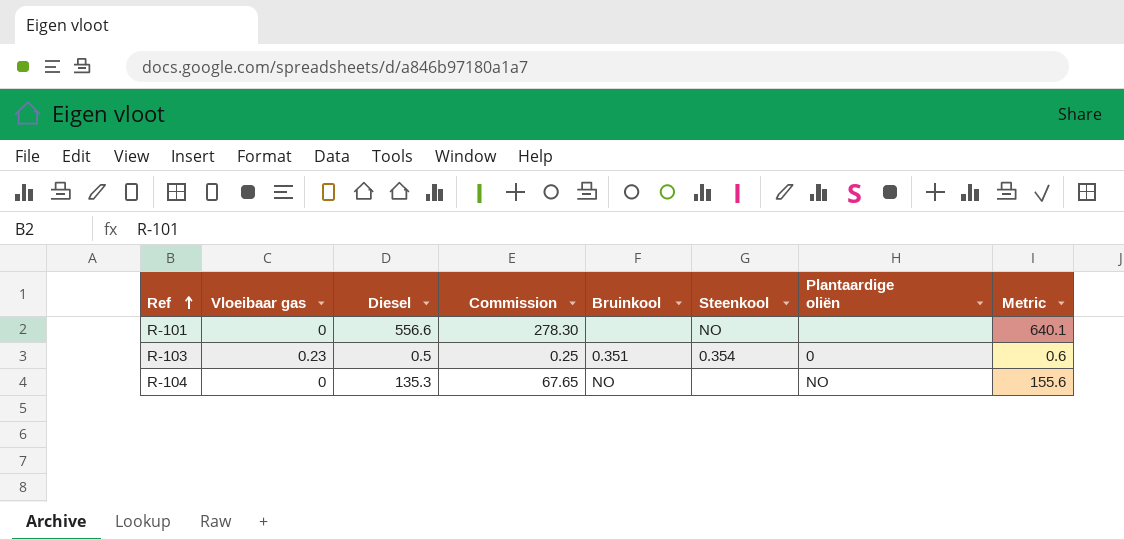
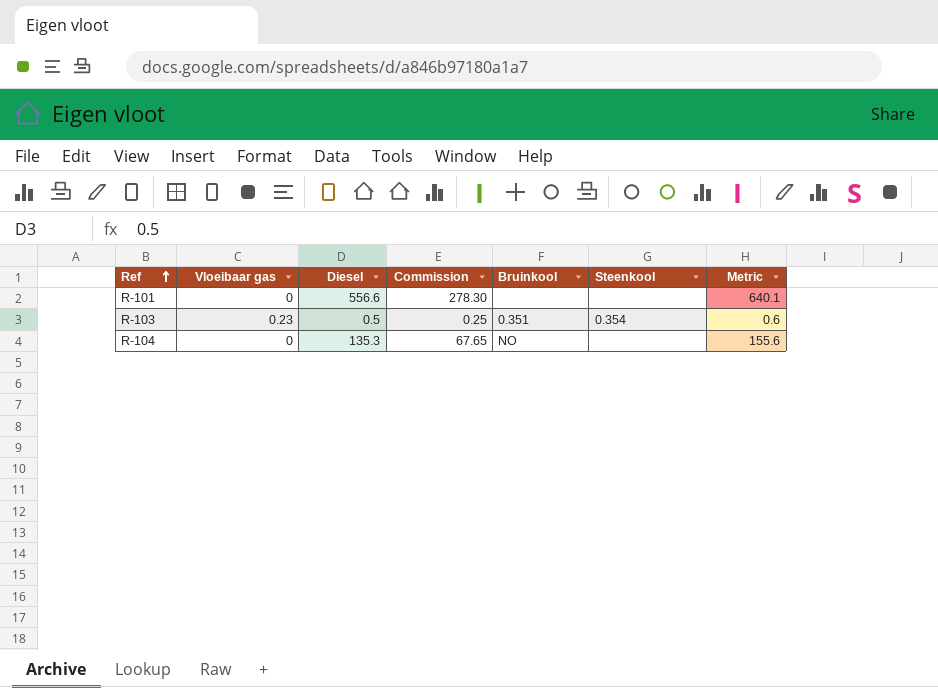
column Plantaardige oliën | position: 7 -> none
R-101 | Steenkool: NO -> none

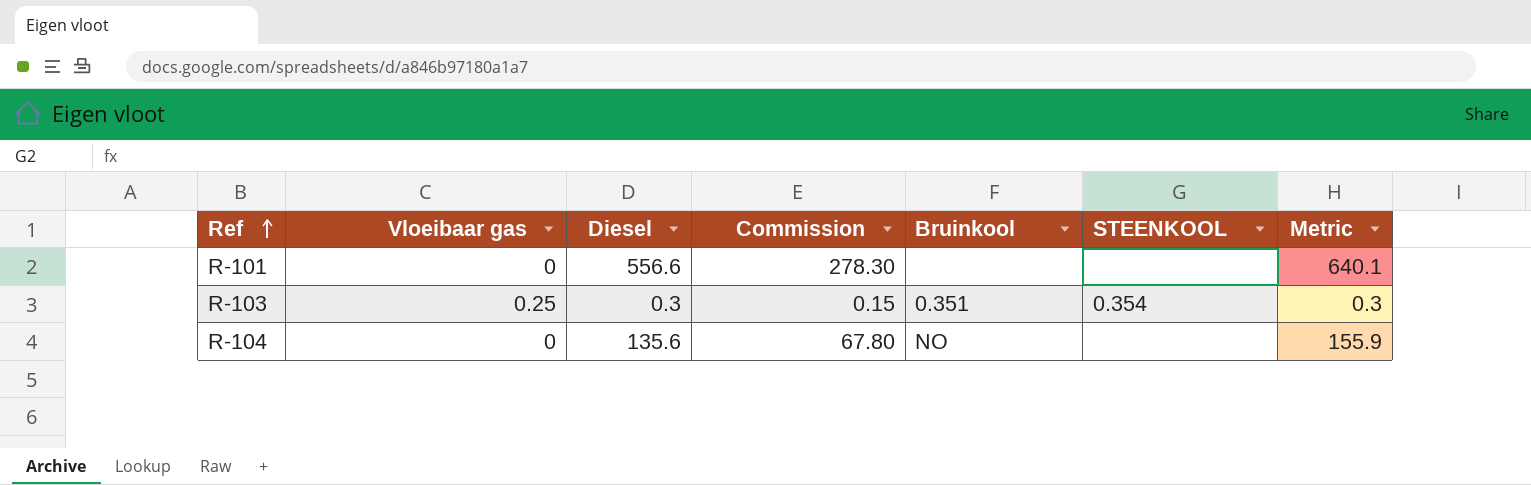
column name: Steenkool -> STEENKOOL
R-103 | Vloeibaar gas: 0.23 -> 0.25
R-103 | Diesel: 0.5 -> 0.3
R-103 | Commission: 0.25 -> 0.15
R-103 | Metric: 0.6 -> 0.3
R-104 | Diesel: 135.3 -> 135.6
R-104 | Commission: 67.65 -> 67.80
R-104 | Metric: 155.6 -> 155.9

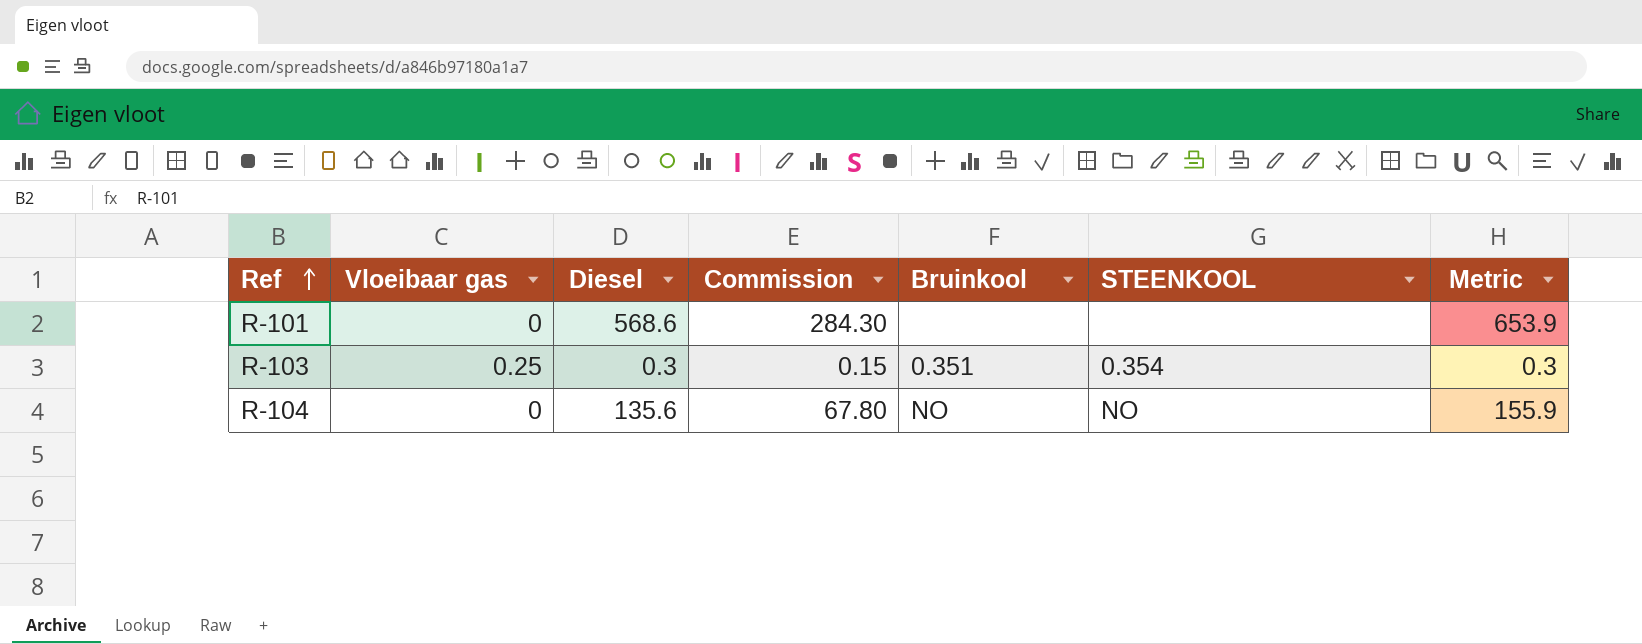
R-101 | Diesel: 556.6 -> 568.6
R-101 | Commission: 278.30 -> 284.30
R-101 | Metric: 640.1 -> 653.9
R-104 | STEENKOOL: none -> NO

